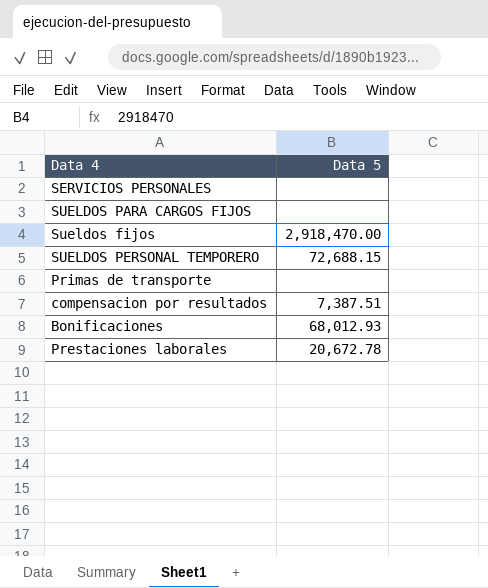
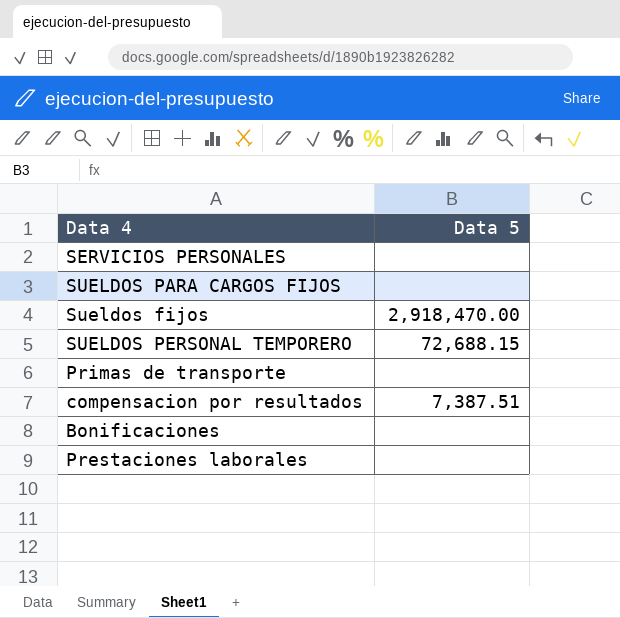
Bonificaciones | Data 5: 68,012.93 -> none
Prestaciones laborales | Data 5: 20,672.78 -> none

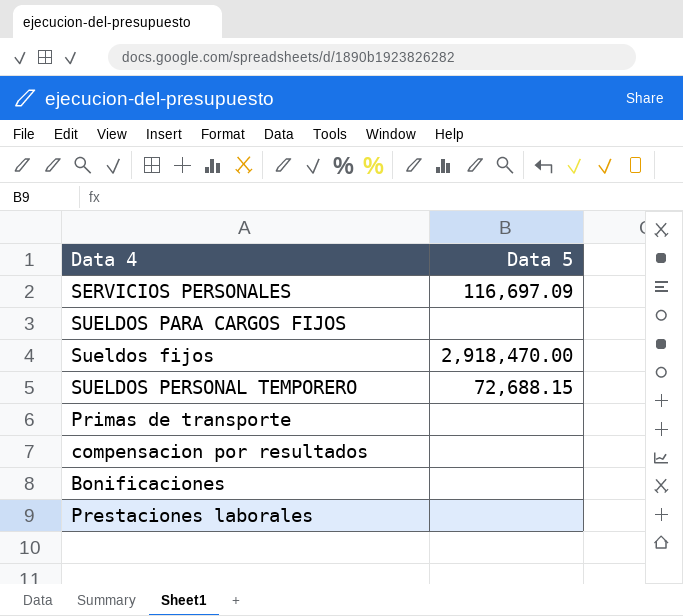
SERVICIOS PERSONALES | Data 5: none -> 116,697.09
compensacion por resultados | Data 5: 7,387.51 -> none

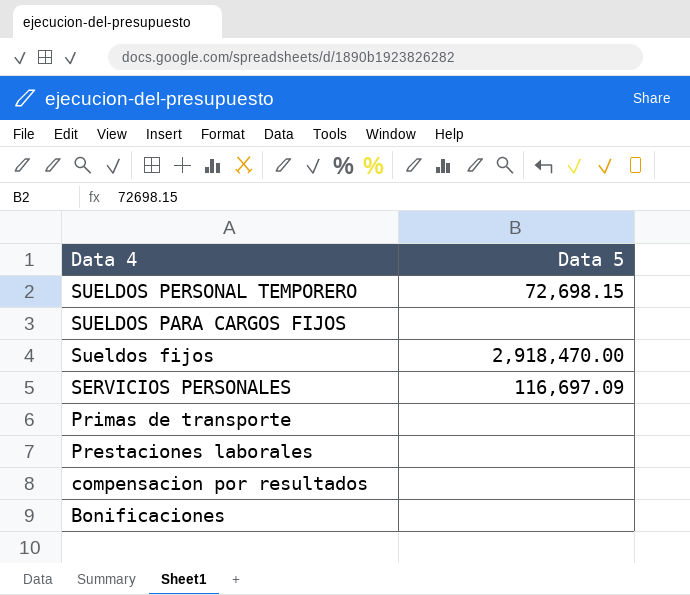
row order: none -> Data 4 descending
SUELDOS PERSONAL TEMPORERO | Data 5: 72,688.15 -> 72,698.15

